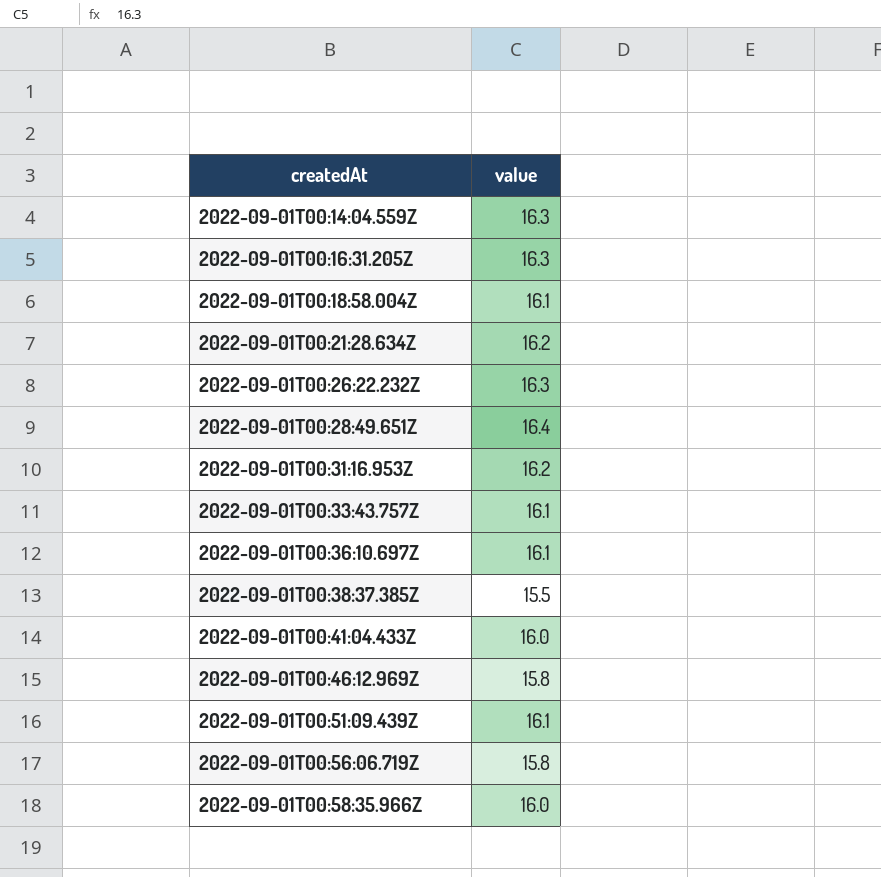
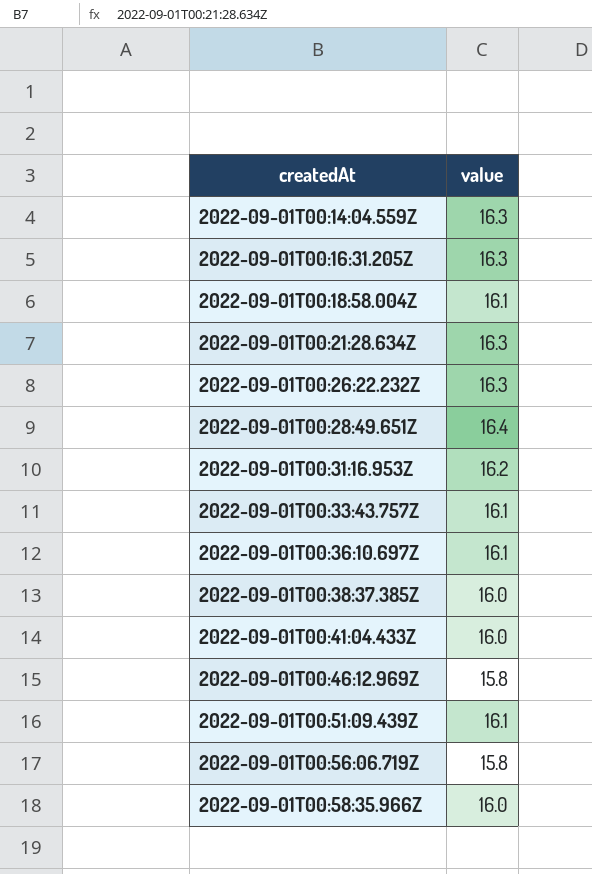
2022-09-01T00:21:28.634Z | value: 16.2 -> 16.3
2022-09-01T00:38:37.385Z | value: 15.5 -> 16.0

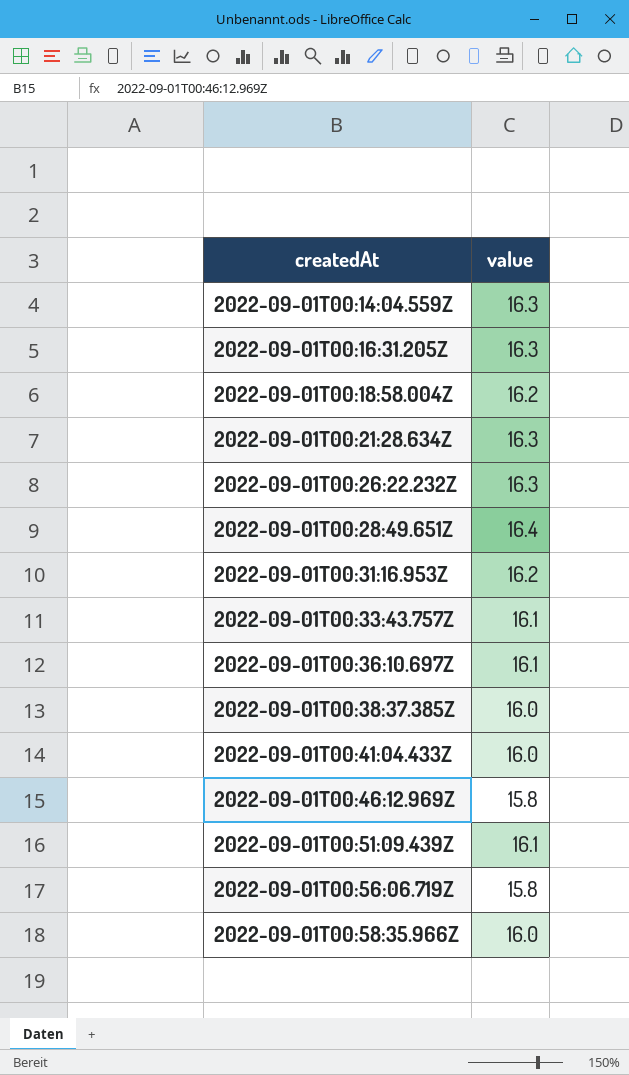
2022-09-01T00:18:58.004Z | value: 16.1 -> 16.2

